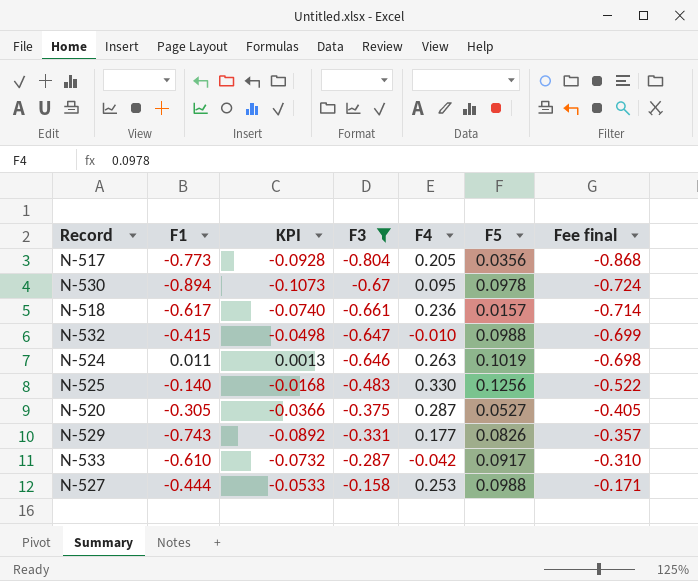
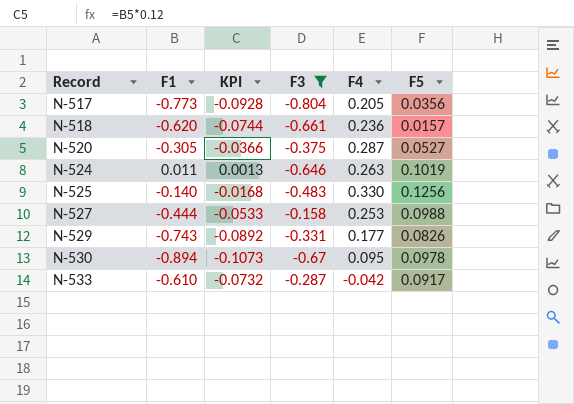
row order: F3 ascending -> Record ascending
column Fee final | formula: [F3] * 1.08 -> none
row N-532: -0.415 | -0.0498 | -0.647 | -0.010 | 0.0988 | -0.699 -> none
N-518 | F1: -0.617 -> -0.620
N-518 | KPI: -0.0740 -> -0.0744

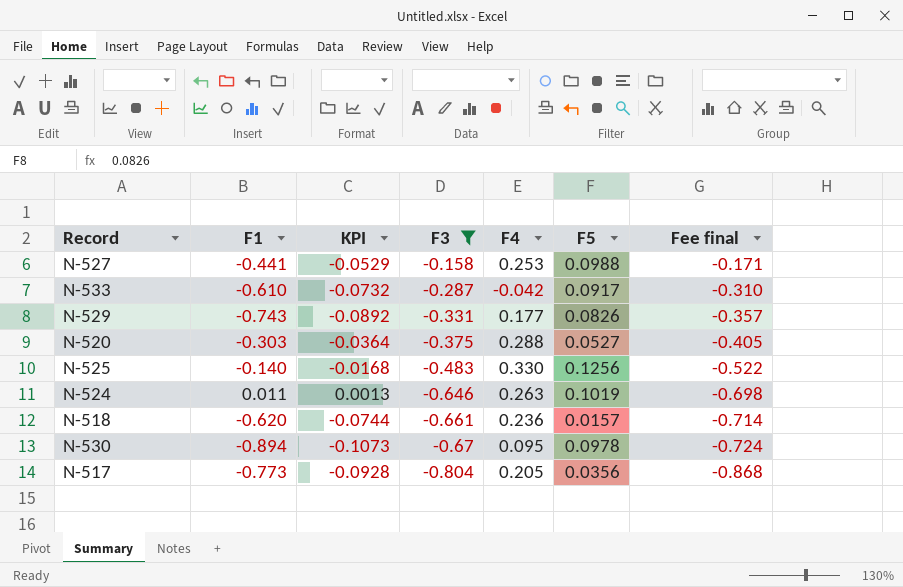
row order: Record ascending -> F3 descending
column Fee final | formula: none -> [F3] * 1.08
N-527 | F1: -0.444 -> -0.441
N-527 | KPI: -0.0533 -> -0.0529
N-520 | F1: -0.305 -> -0.303
N-520 | KPI: -0.0366 -> -0.0364
N-520 | F4: 0.287 -> 0.288

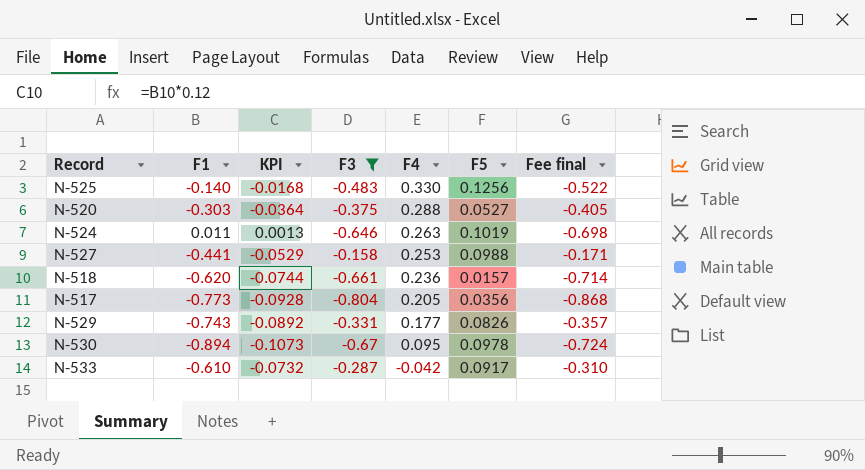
row order: F3 descending -> F4 descending

